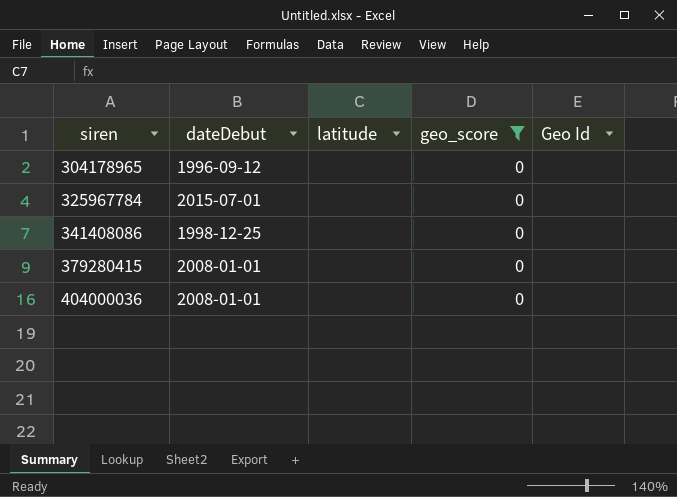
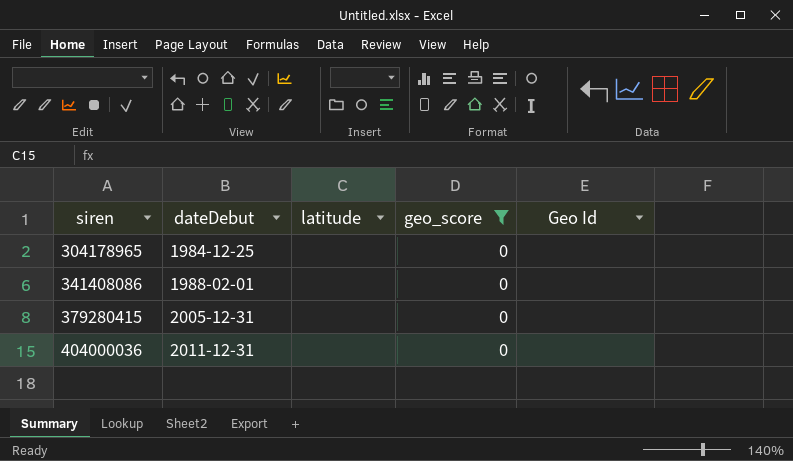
row 325967784: 2015-07-01 | none | 0 | none -> none
304178965 | dateDebut: 1996-09-12 -> 1984-12-25
341408086 | dateDebut: 1998-12-25 -> 1988-02-01
379280415 | dateDebut: 2008-01-01 -> 2005-12-31
404000036 | dateDebut: 2008-01-01 -> 2011-12-31

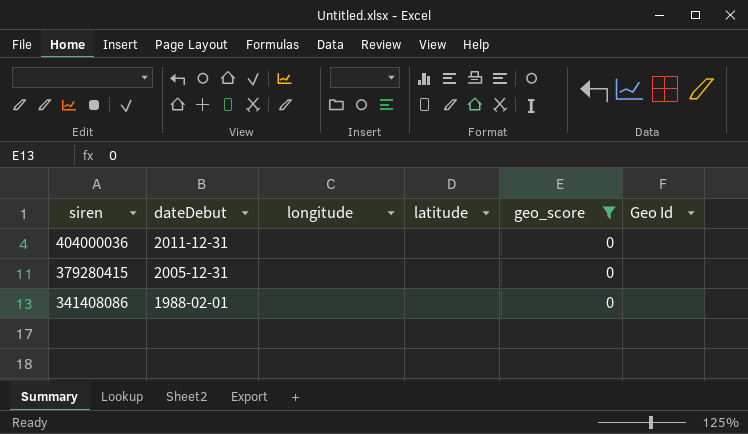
row order: siren ascending -> siren descending
column longitude | position: none -> 3
row 304178965: 1984-12-25 | none | 0 | none -> none

